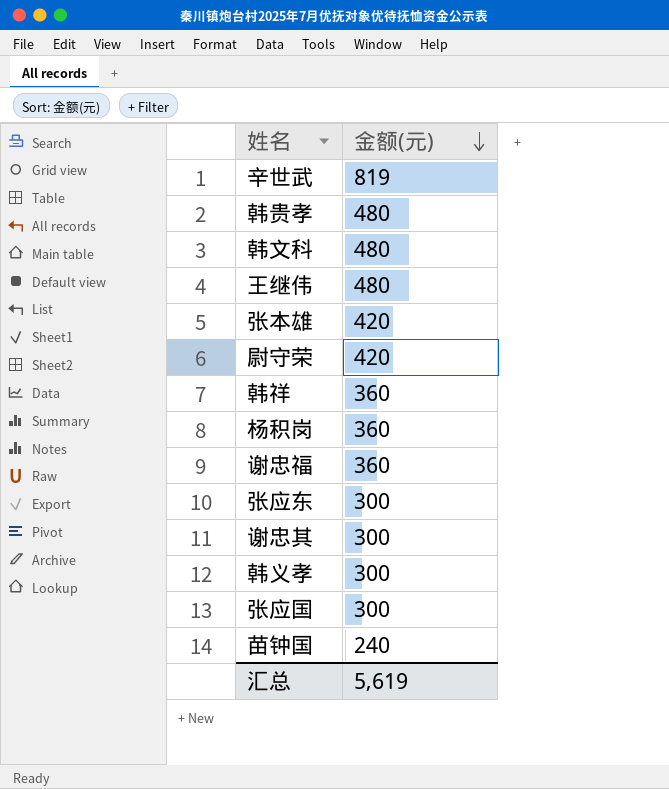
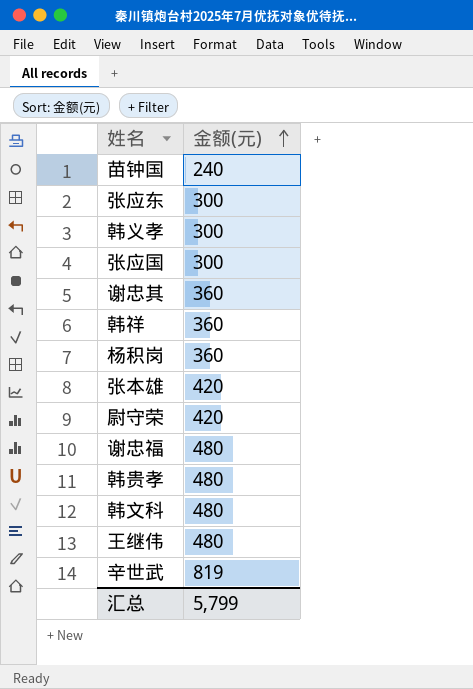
row order: 金额(元) descending -> 金额(元) ascending
谢忠其 | 金额(元): 300 -> 360
谢忠福 | 金额(元): 360 -> 480
汇总 | 金额(元): 5,619 -> 5,799

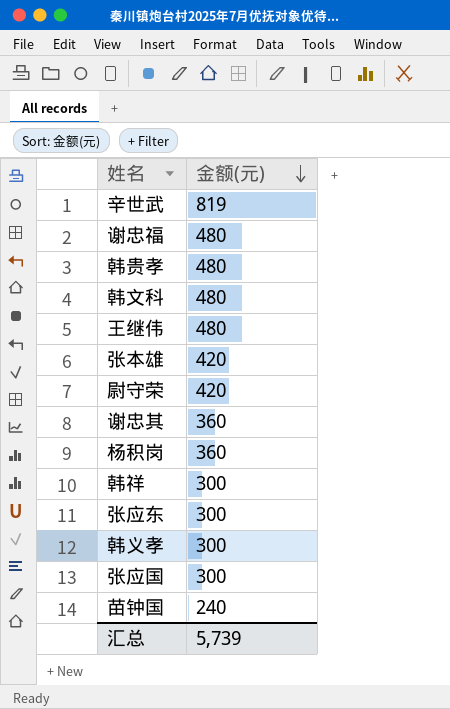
row order: 金额(元) ascending -> 金额(元) descending
韩祥 | 金额(元): 360 -> 300
汇总 | 金额(元): 5,799 -> 5,739

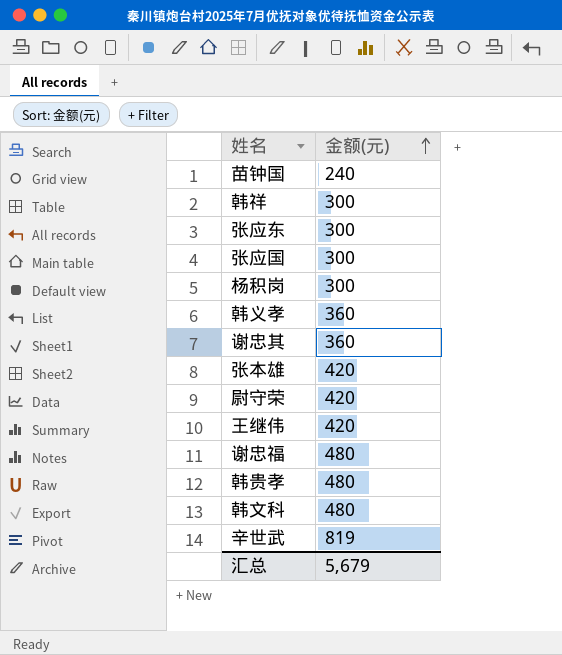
row order: 金额(元) descending -> 金额(元) ascending
杨积岗 | 金额(元): 360 -> 300
韩义孝 | 金额(元): 300 -> 360
王继伟 | 金额(元): 480 -> 420
汇总 | 金额(元): 5,739 -> 5,679

